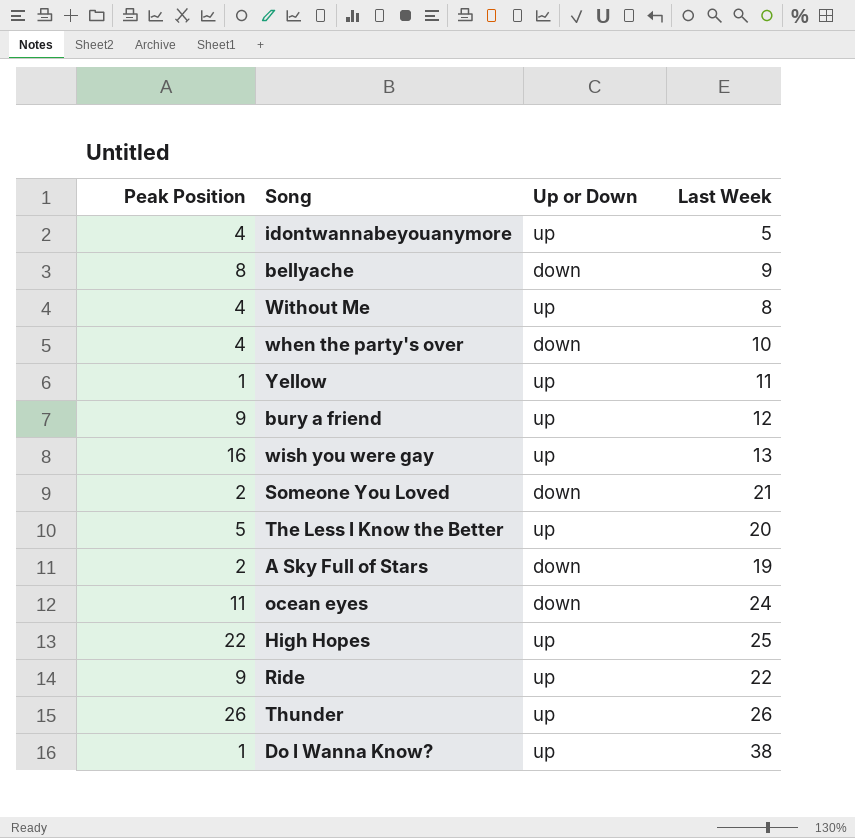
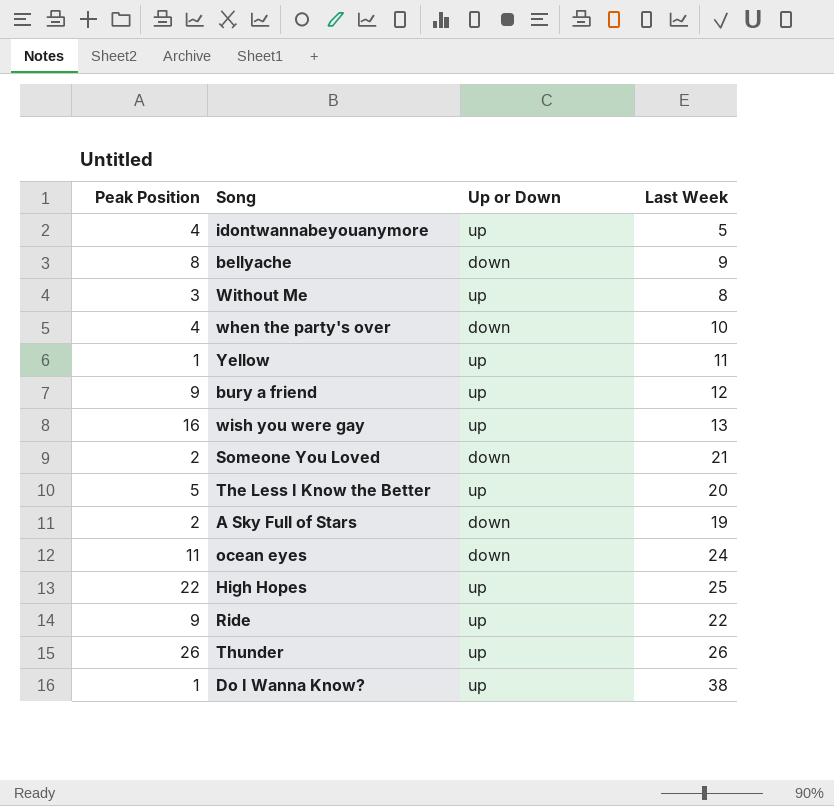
Without Me | Peak Position: 4 -> 3

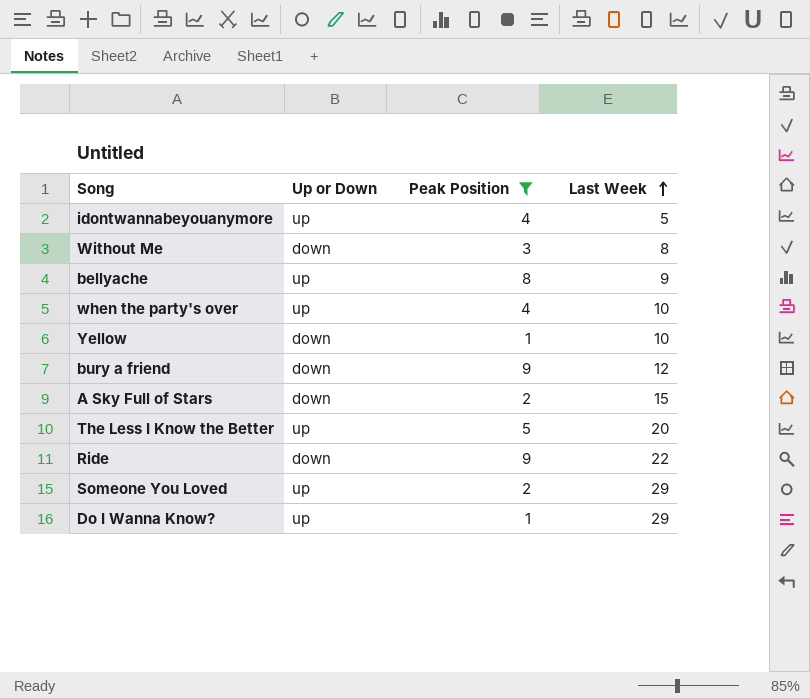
filter: none -> Peak Position <= 9
row order: none -> Last Week ascending
column Peak Position | position: 1 -> 3
Without Me | Up or Down: up -> down
bellyache | Up or Down: down -> up
when the party's over | Up or Down: down -> up
Yellow | Up or Down: up -> down
Yellow | Last Week: 11 -> 10
bury a friend | Up or Down: up -> down
A Sky Full of Stars | Last Week: 19 -> 15
Ride | Up or Down: up -> down
Someone You Loved | Up or Down: down -> up
Someone You Loved | Last Week: 21 -> 29
Do I Wanna Know? | Last Week: 38 -> 29

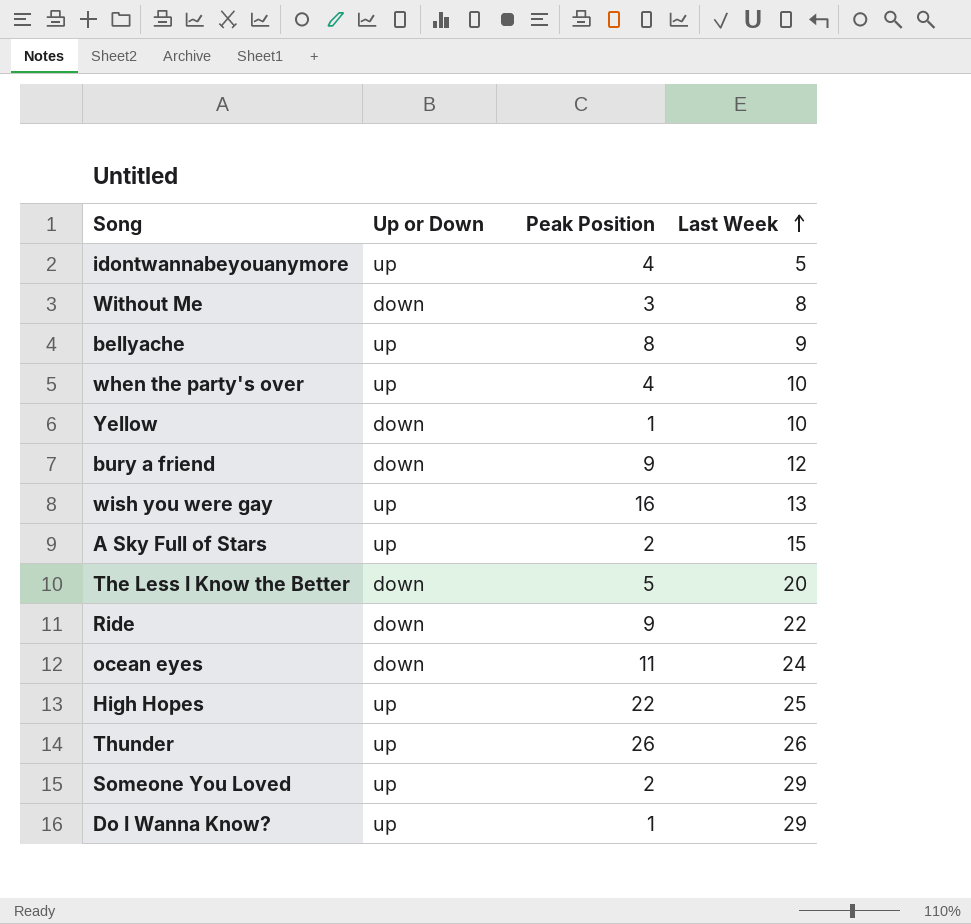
filter: Peak Position <= 9 -> none
A Sky Full of Stars | Up or Down: down -> up
The Less I Know the Better | Up or Down: up -> down

